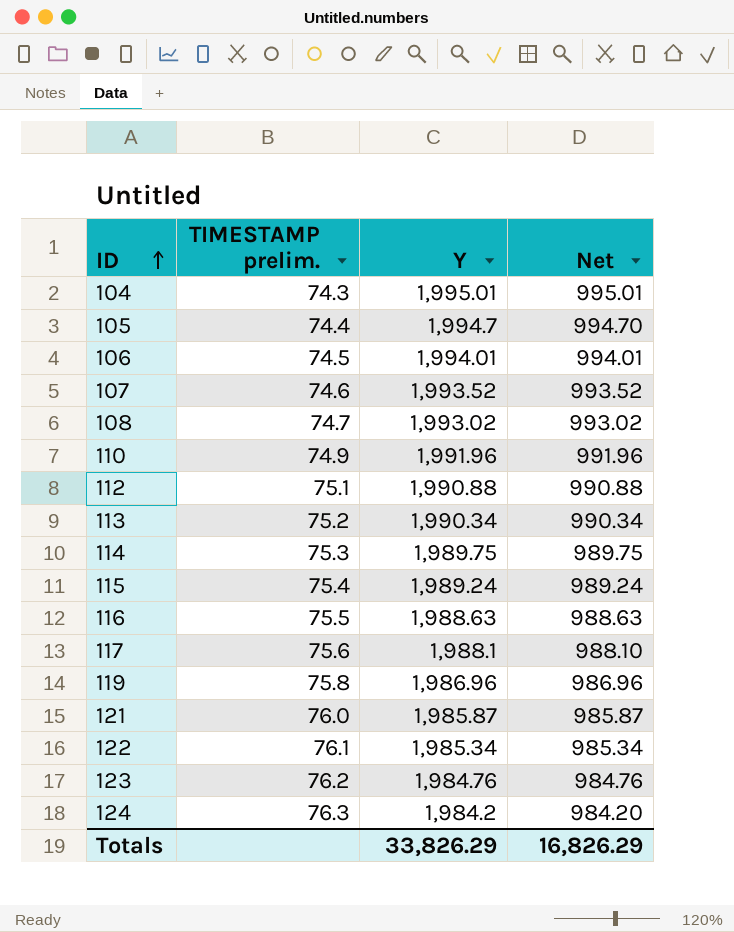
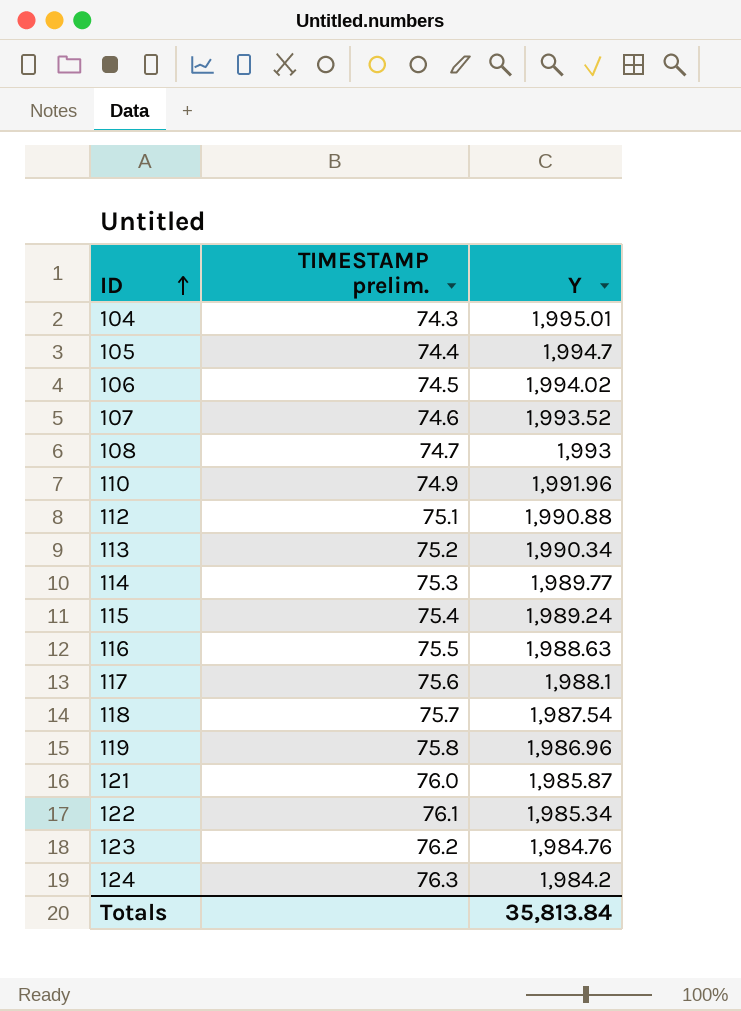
column Net | formula: [Y] - 1000 -> none
106 | Y: 1,994.01 -> 1,994.02
108 | Y: 1,993.02 -> 1,993
114 | Y: 1,989.75 -> 1,989.77
row 118: none -> 75.7 | 1,987.54
Totals | Y: 33,826.29 -> 35,813.84

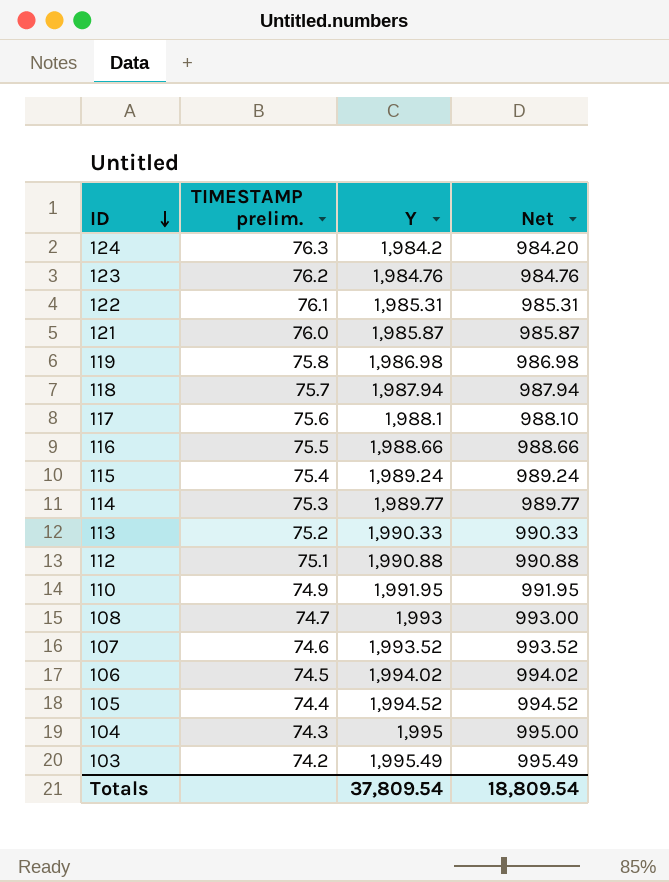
row order: ID ascending -> ID descending
column Net | formula: none -> [Y] - 1000
122 | Y: 1,985.34 -> 1,985.31
119 | Y: 1,986.96 -> 1,986.98
118 | Y: 1,987.54 -> 1,987.94
116 | Y: 1,988.63 -> 1,988.66
113 | Y: 1,990.34 -> 1,990.33
110 | Y: 1,991.96 -> 1,991.95
105 | Y: 1,994.7 -> 1,994.52
104 | Y: 1,995.01 -> 1,995
row 103: none -> 74.2 | 1,995.49 | 995.49
Totals | Y: 35,813.84 -> 37,809.54

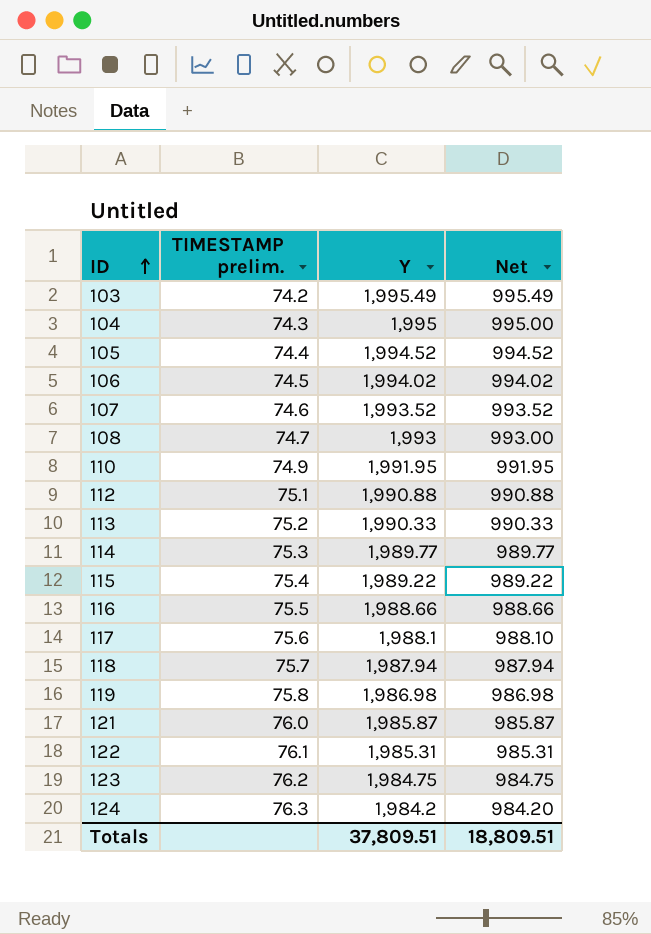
row order: ID descending -> ID ascending
115 | Y: 1,989.24 -> 1,989.22
115 | Net: 989.24 -> 989.22
123 | Y: 1,984.76 -> 1,984.75
123 | Net: 984.76 -> 984.75
Totals | Y: 37,809.54 -> 37,809.51
Totals | Net: 18,809.54 -> 18,809.51

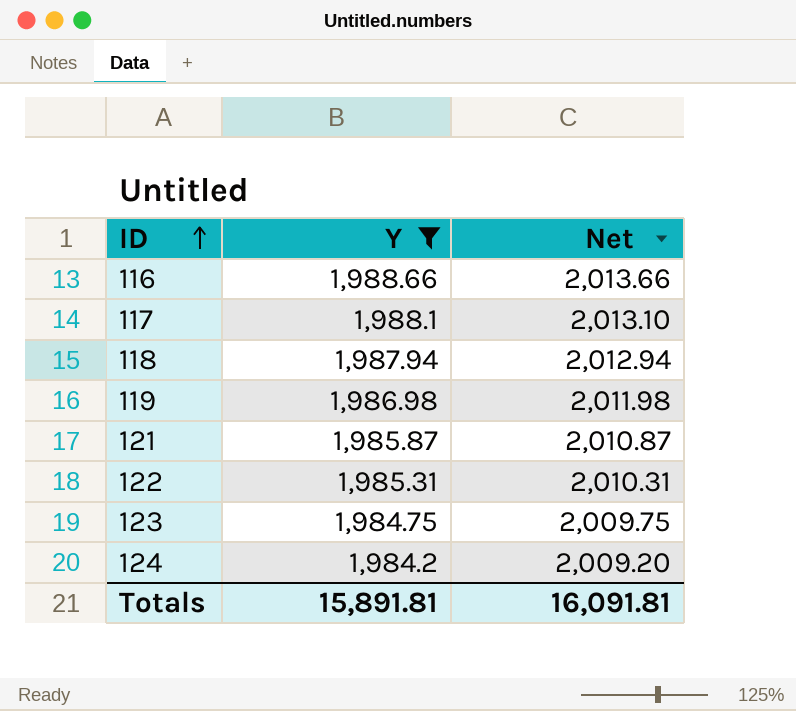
filter: none -> Y <= 1,988.66
column TIMESTAMP prelim. | position: 2 -> none
column Net | formula: [Y] - 1000 -> [Y] + 25
Totals | Y: 37,809.51 -> 15,891.81
Totals | Net: 18,809.51 -> 16,091.81

